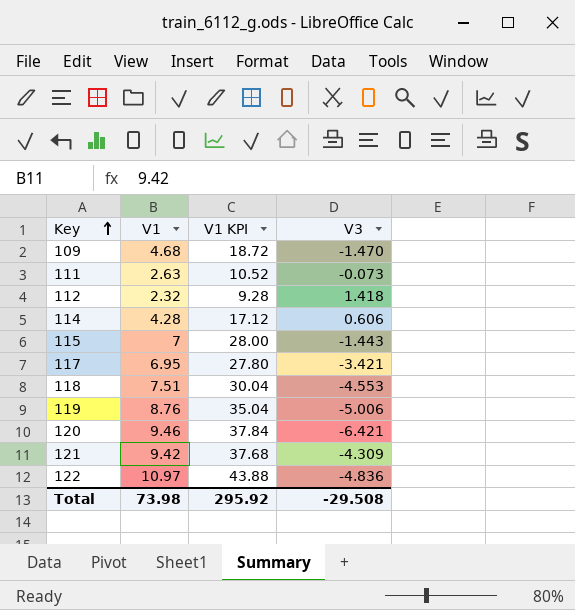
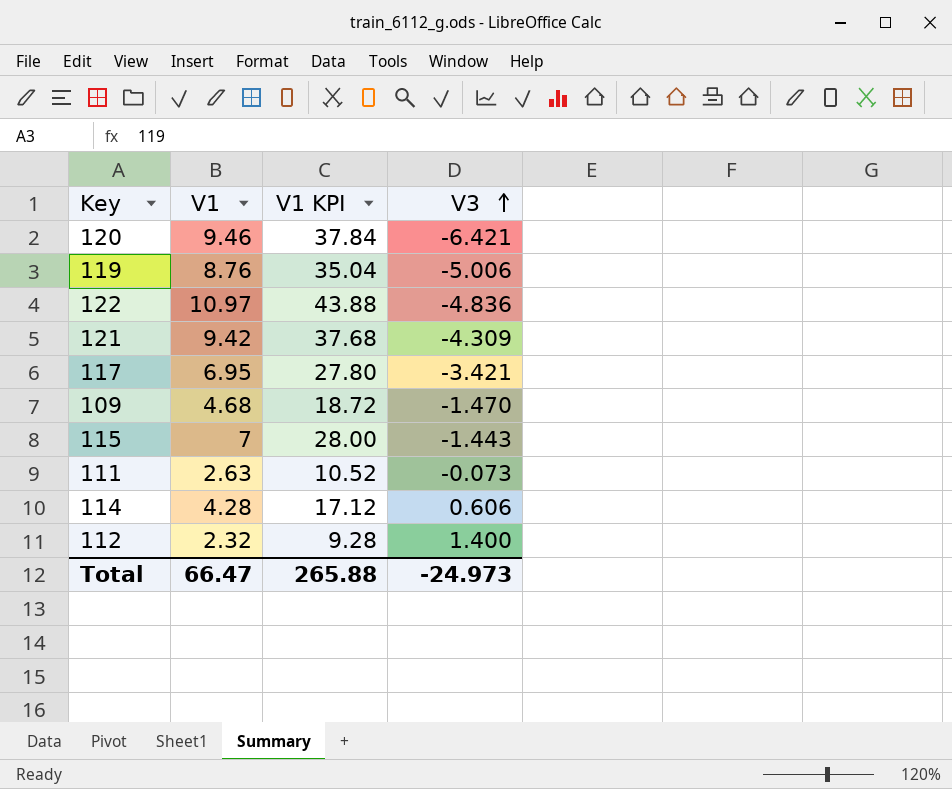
row order: Key ascending -> V3 ascending
row 118: 7.51 | 30.04 | -4.553 -> none
112 | V3: 1.418 -> 1.400
Total | V1: 73.98 -> 66.47
Total | V1 KPI: 295.92 -> 265.88
Total | V3: -29.508 -> -24.973

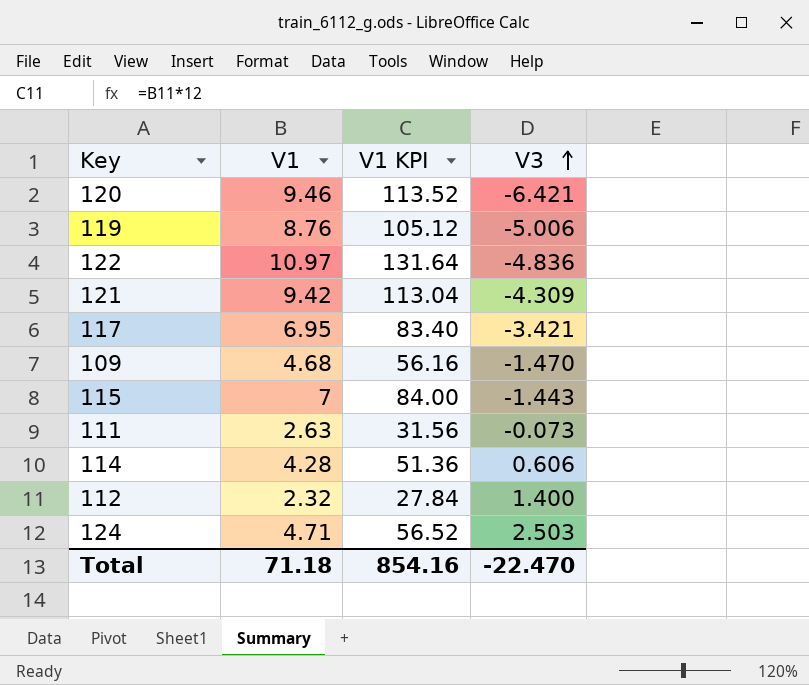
column V1 KPI | formula: [V1] * 4 -> [V1] * 12
row 124: none -> 4.71 | 56.52 | 2.503
Total | V1: 66.47 -> 71.18
Total | V1 KPI: 265.88 -> 854.16
Total | V3: -24.973 -> -22.470

